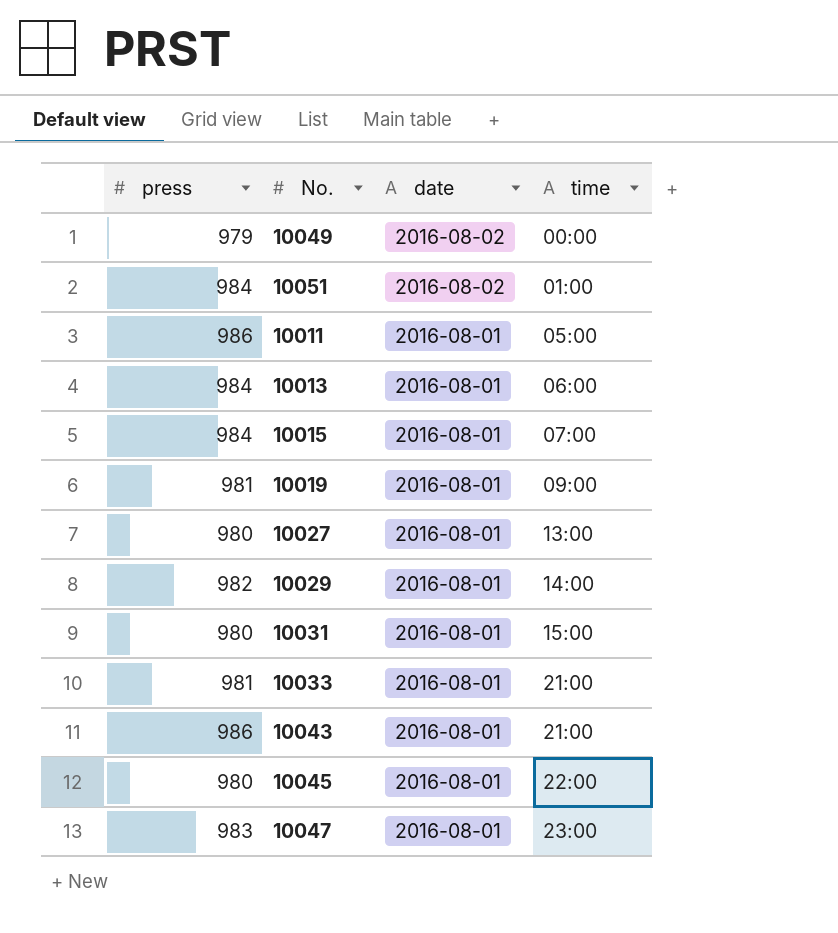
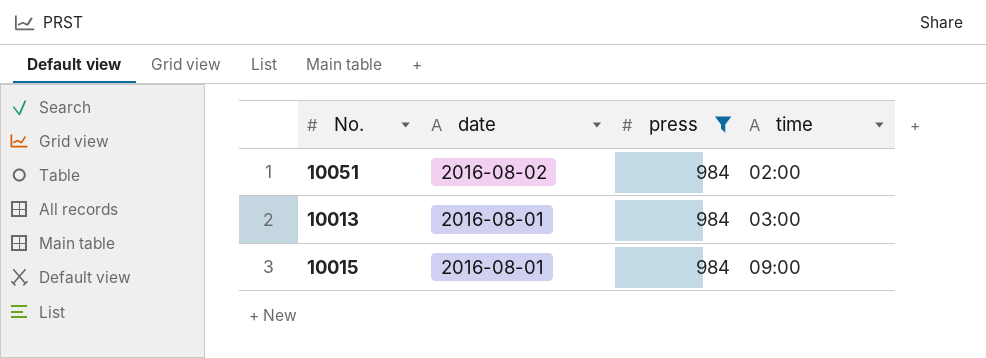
filter: none -> press = 984
column press | position: 1 -> 3
10051 | time: 01:00 -> 02:00
10013 | time: 06:00 -> 03:00
10015 | time: 07:00 -> 09:00

